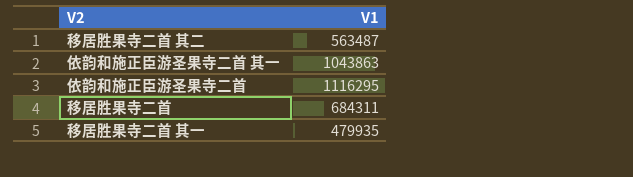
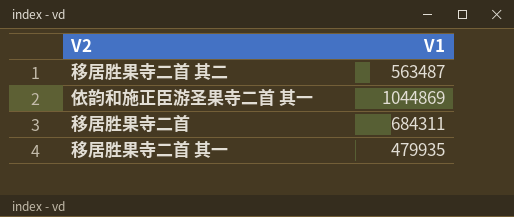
row 依韵和施正臣游圣果寺二首: 1116295 -> none
依韵和施正臣游圣果寺二首 其一 | V1: 1043863 -> 1044869

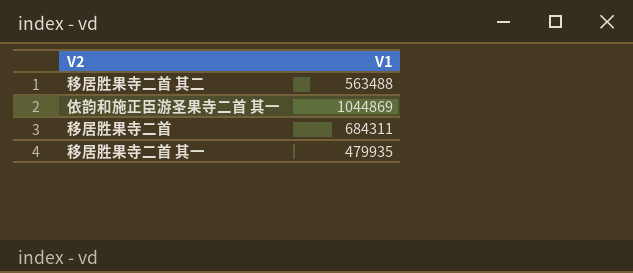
移居胜果寺二首 其二 | V1: 563487 -> 563488

